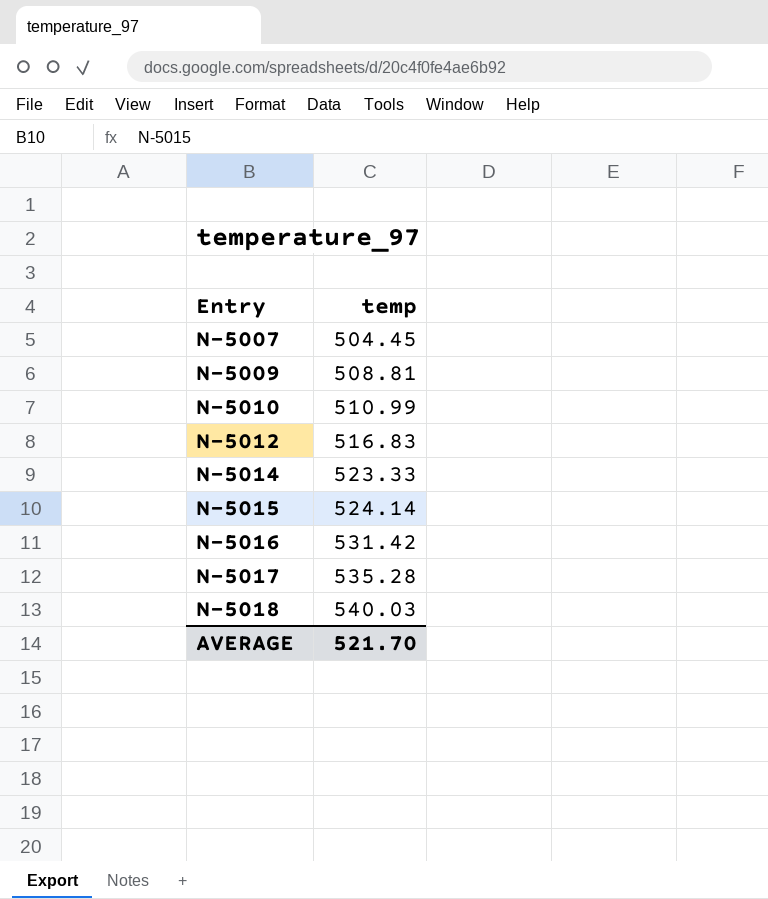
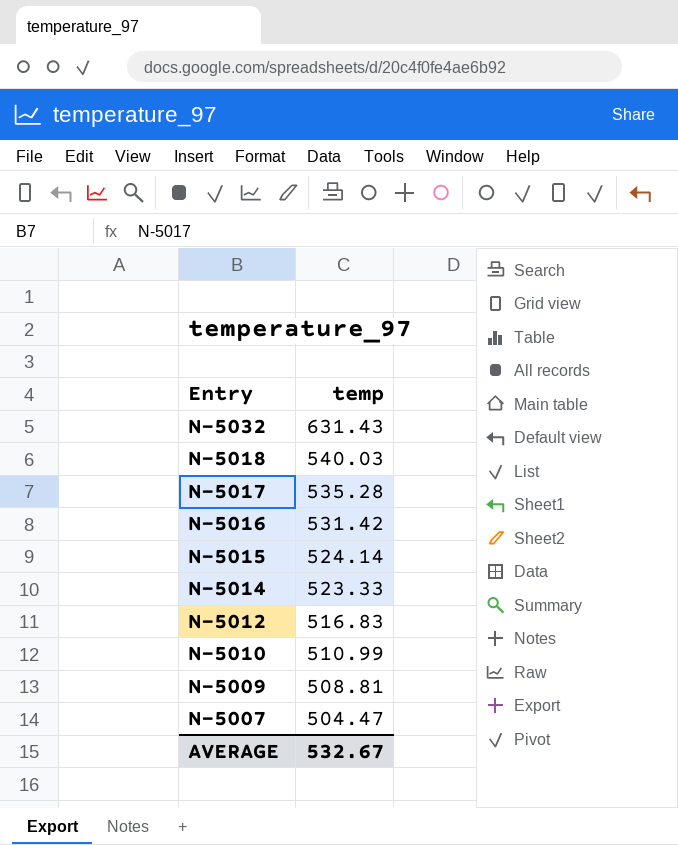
row order: Entry ascending -> Entry descending
row N-5032: none -> 631.43
N-5007 | temp: 504.45 -> 504.47
AVERAGE | temp: 521.70 -> 532.67

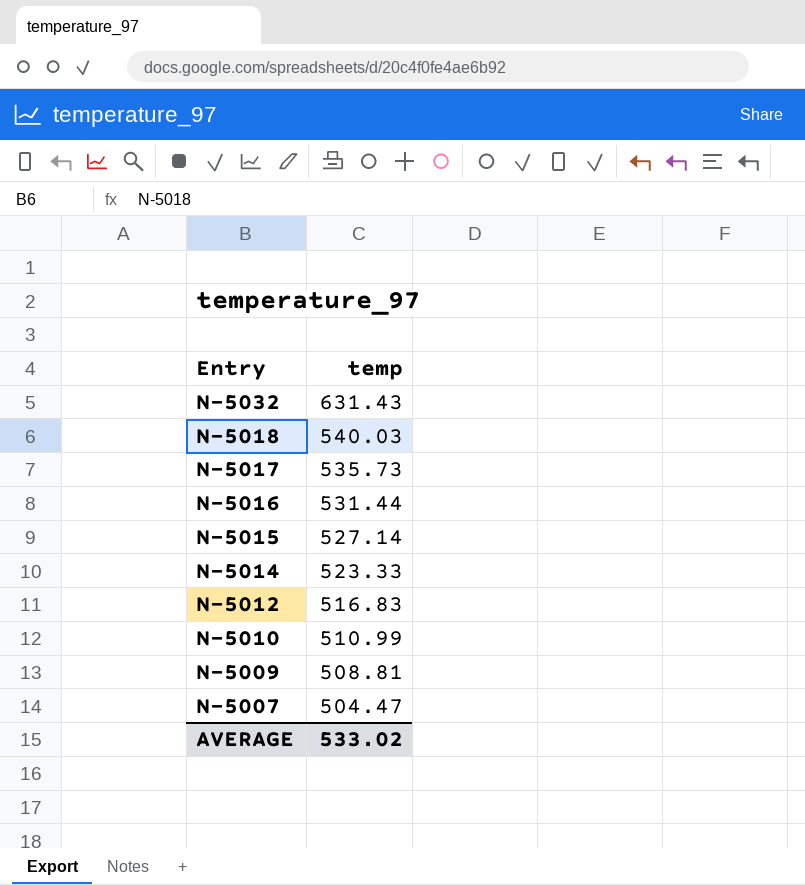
N-5017 | temp: 535.28 -> 535.73
N-5016 | temp: 531.42 -> 531.44
N-5015 | temp: 524.14 -> 527.14
AVERAGE | temp: 532.67 -> 533.02

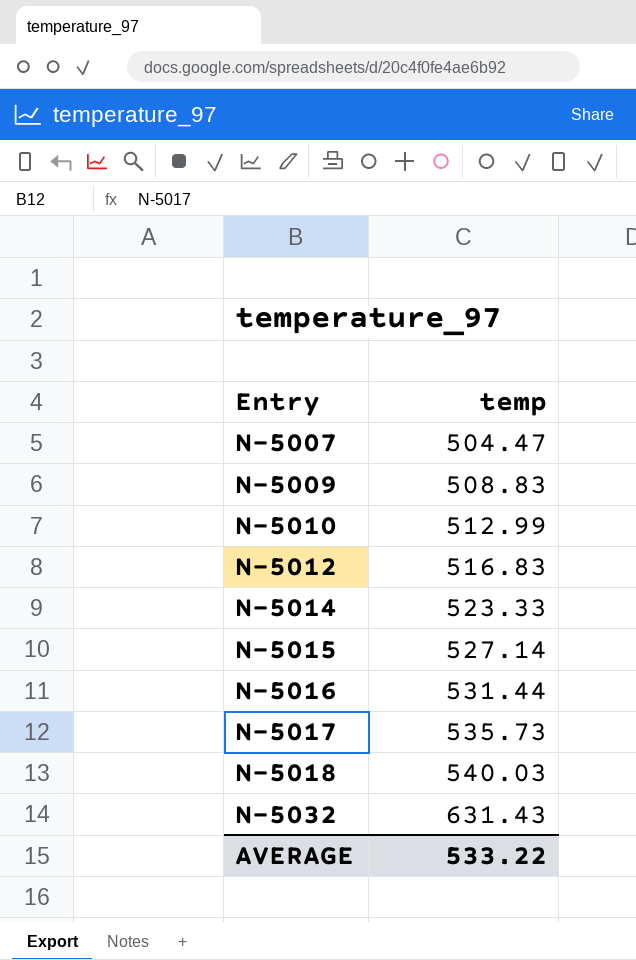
row order: Entry descending -> Entry ascending
N-5009 | temp: 508.81 -> 508.83
N-5010 | temp: 510.99 -> 512.99
AVERAGE | temp: 533.02 -> 533.22

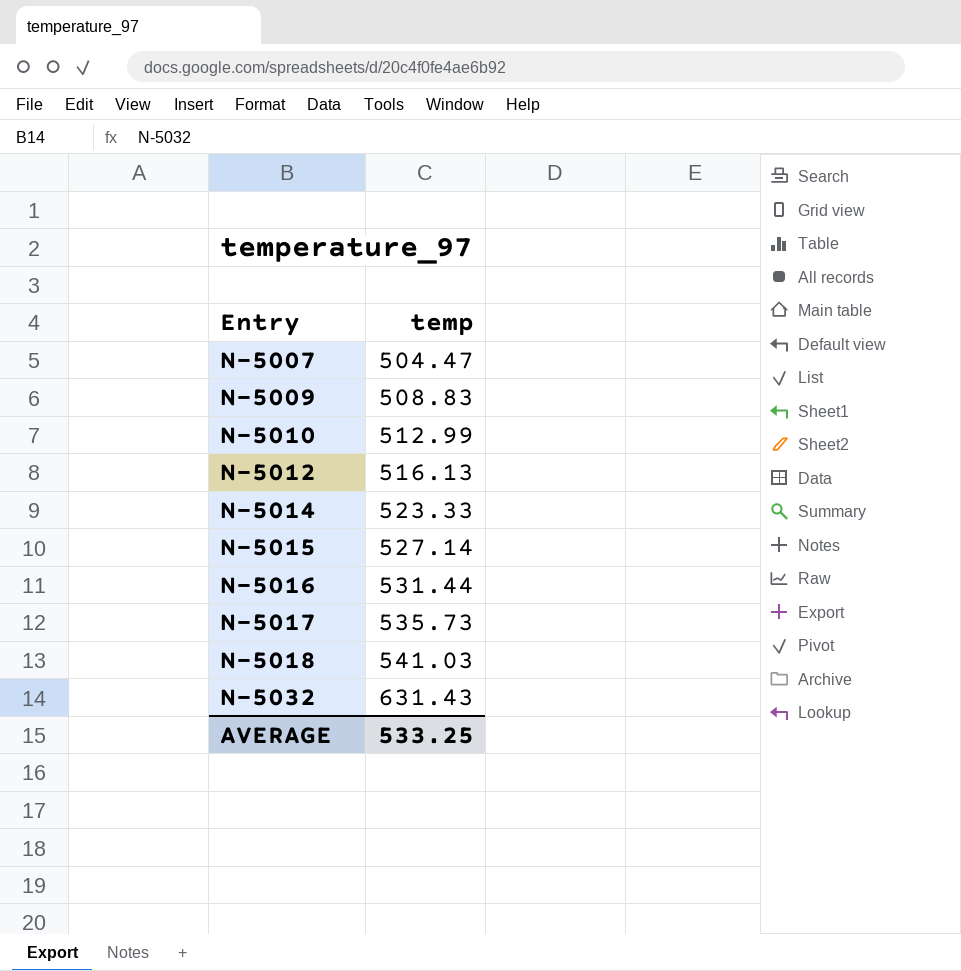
N-5012 | temp: 516.83 -> 516.13
N-5018 | temp: 540.03 -> 541.03
AVERAGE | temp: 533.22 -> 533.25

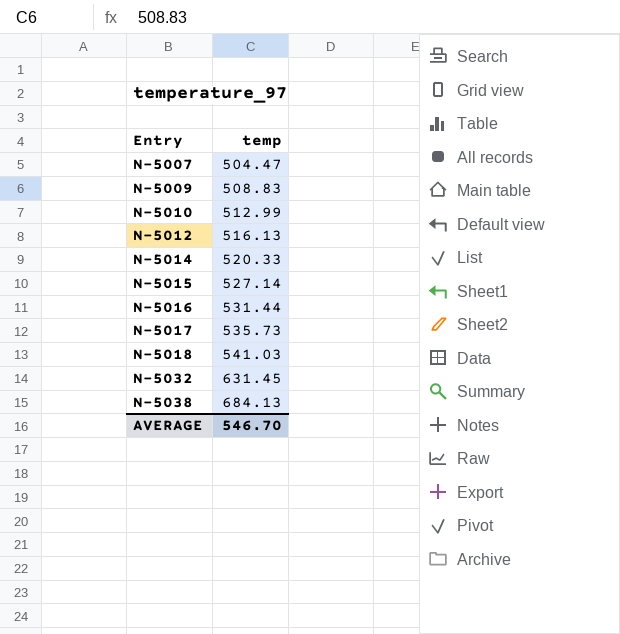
N-5014 | temp: 523.33 -> 520.33
N-5032 | temp: 631.43 -> 631.45
row N-5038: none -> 684.13
AVERAGE | temp: 533.25 -> 546.70

